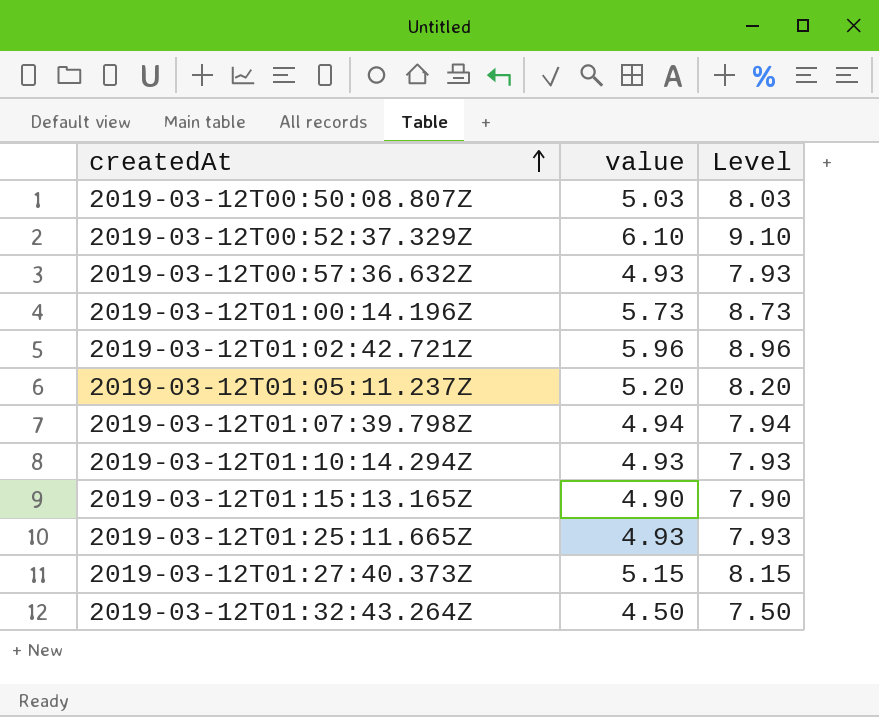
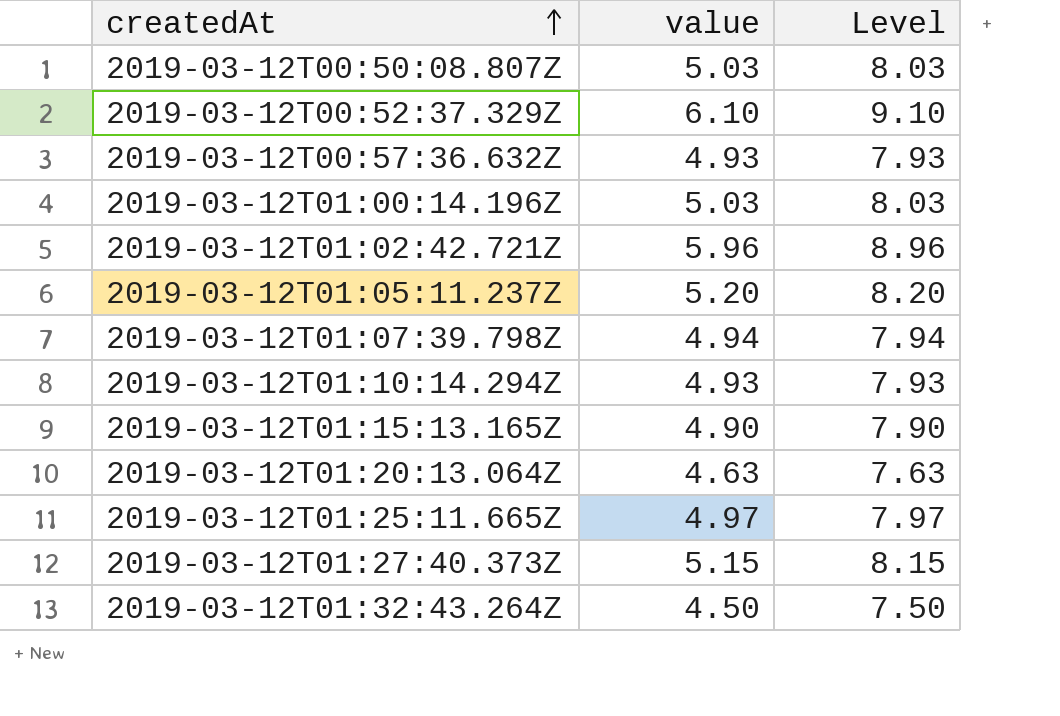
2019-03-12T01:00:14.196Z | value: 5.73 -> 5.03
2019-03-12T01:00:14.196Z | Level: 8.73 -> 8.03
row 2019-03-12T01:20:13.064Z: none -> 4.63 | 7.63
2019-03-12T01:25:11.665Z | value: 4.93 -> 4.97
2019-03-12T01:25:11.665Z | Level: 7.93 -> 7.97

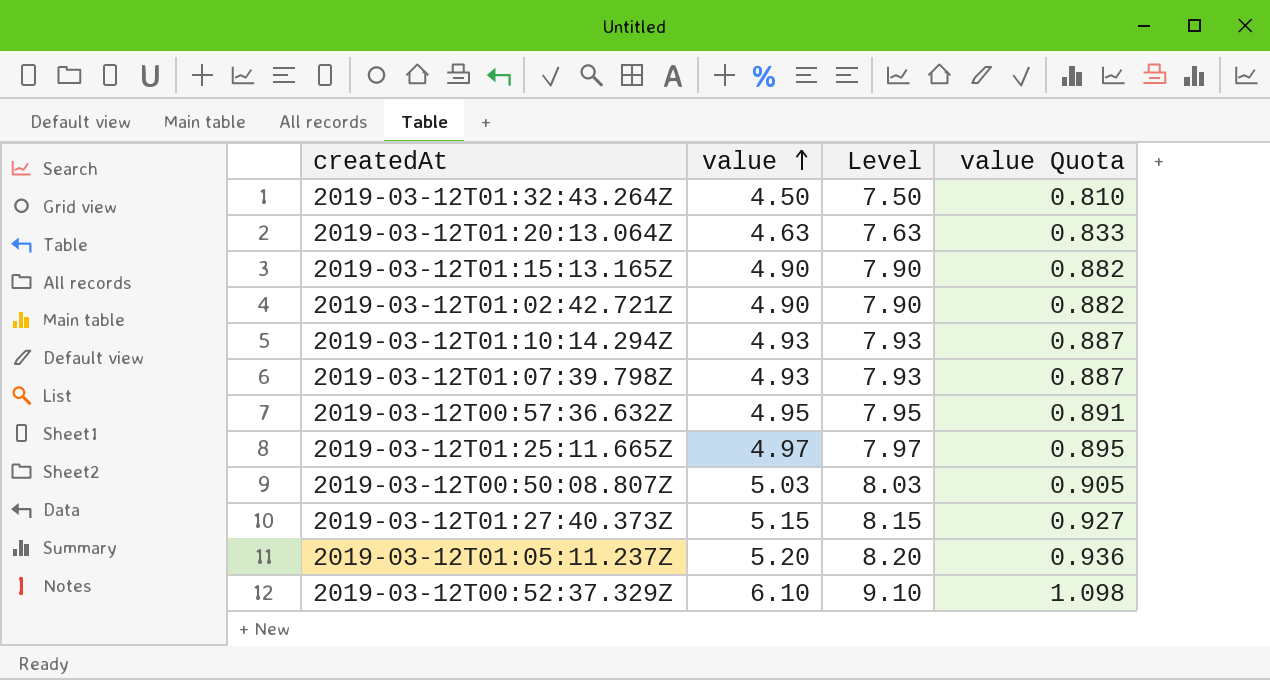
row order: createdAt ascending -> value ascending
column value Quota | formula: none -> [value] * 0.18
row 2019-03-12T01:00:14.196Z: 5.03 | 8.03 -> none
2019-03-12T01:02:42.721Z | value: 5.96 -> 4.90
2019-03-12T01:02:42.721Z | Level: 8.96 -> 7.90
2019-03-12T01:07:39.798Z | value: 4.94 -> 4.93
2019-03-12T01:07:39.798Z | Level: 7.94 -> 7.93
2019-03-12T00:57:36.632Z | value: 4.93 -> 4.95
2019-03-12T00:57:36.632Z | Level: 7.93 -> 7.95

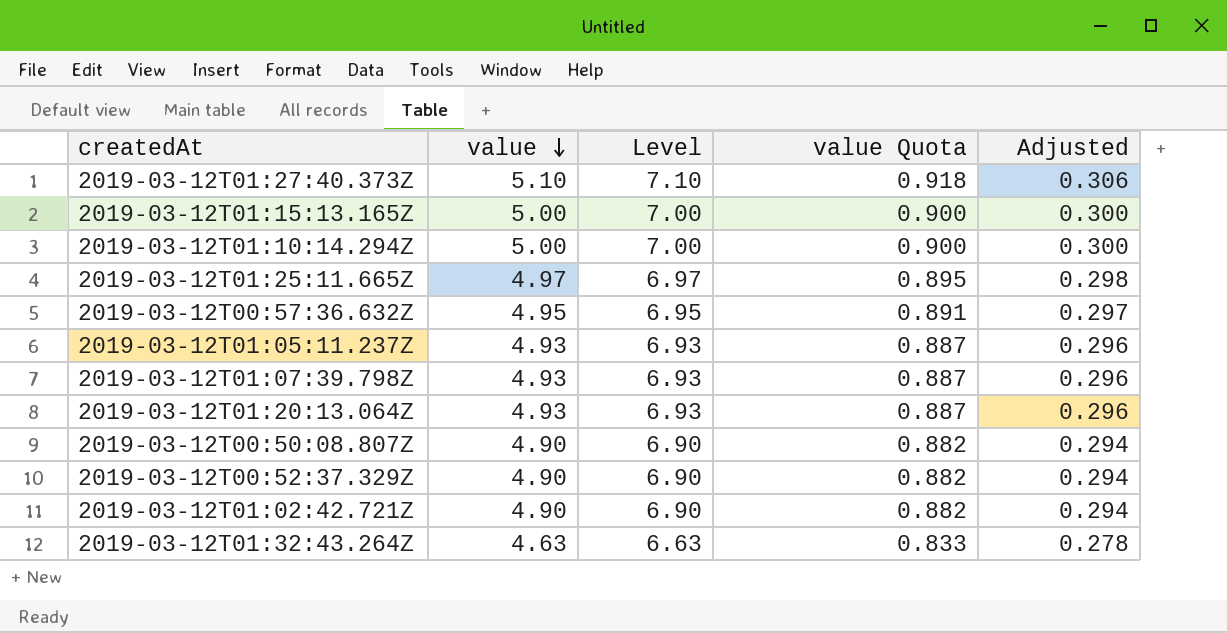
row order: value ascending -> value descending
column Level | formula: [value] + 3 -> [value] + 2
column Adjusted | formula: none -> [value] * 0.06
2019-03-12T01:27:40.373Z | value: 5.15 -> 5.10
2019-03-12T01:27:40.373Z | value Quota: 0.927 -> 0.918
2019-03-12T01:15:13.165Z | value: 4.90 -> 5.00
2019-03-12T01:15:13.165Z | value Quota: 0.882 -> 0.900
2019-03-12T01:10:14.294Z | value: 4.93 -> 5.00
2019-03-12T01:10:14.294Z | value Quota: 0.887 -> 0.900
2019-03-12T01:05:11.237Z | value: 5.20 -> 4.93
2019-03-12T01:05:11.237Z | value Quota: 0.936 -> 0.887
2019-03-12T01:20:13.064Z | value: 4.63 -> 4.93
2019-03-12T01:20:13.064Z | value Quota: 0.833 -> 0.887
2019-03-12T00:50:08.807Z | value: 5.03 -> 4.90
2019-03-12T00:50:08.807Z | value Quota: 0.905 -> 0.882
2019-03-12T00:52:37.329Z | value: 6.10 -> 4.90
2019-03-12T00:52:37.329Z | value Quota: 1.098 -> 0.882
2019-03-12T01:32:43.264Z | value: 4.50 -> 4.63
2019-03-12T01:32:43.264Z | value Quota: 0.810 -> 0.833

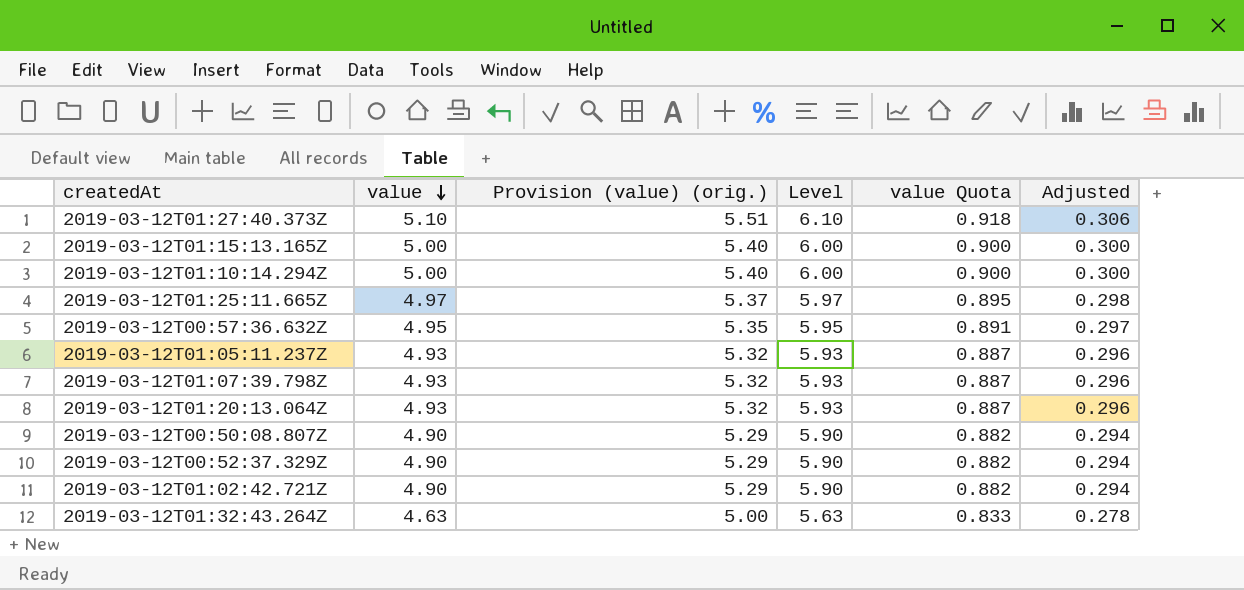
column Provision (value) (orig.) | formula: none -> [value] * 1.08
column Level | formula: [value] + 2 -> [value] + 1

